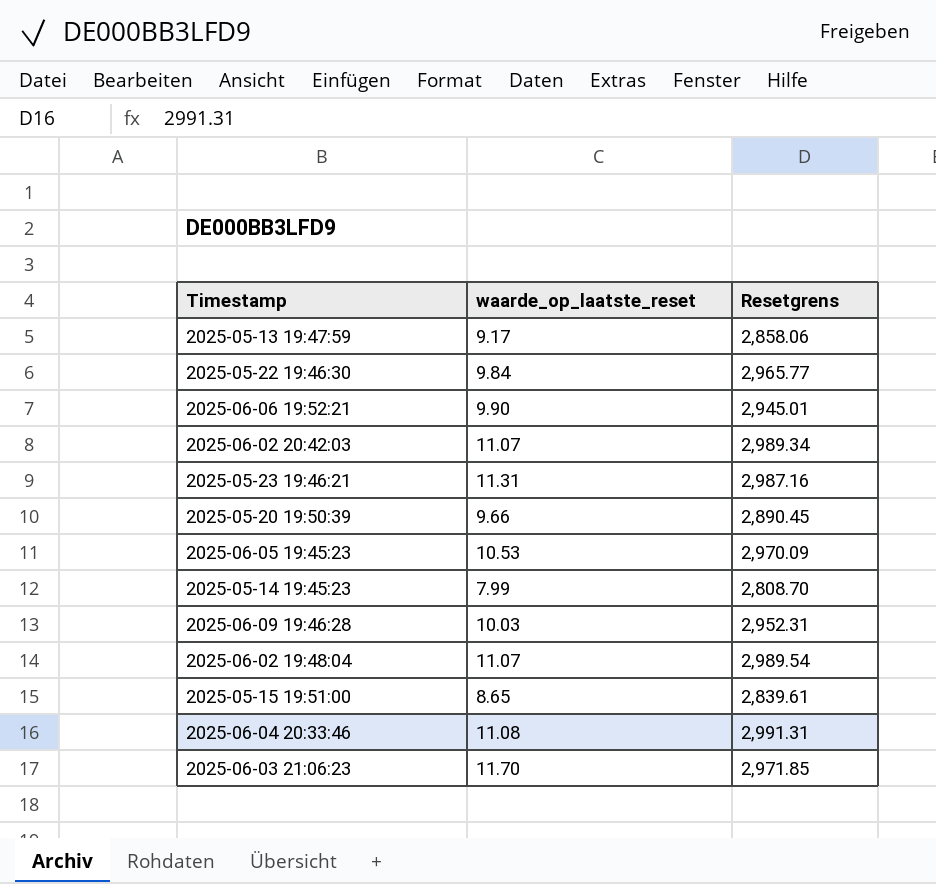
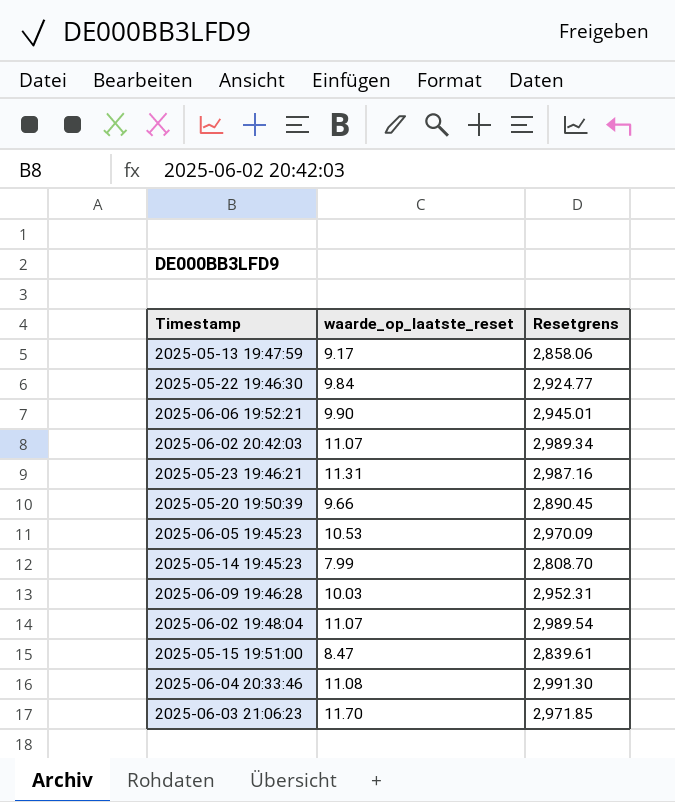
2025-05-22 19:46:30 | Resetgrens: 2,965.77 -> 2,924.77
2025-05-15 19:51:00 | waarde_op_laatste_reset: 8.65 -> 8.47
2025-06-04 20:33:46 | Resetgrens: 2,991.31 -> 2,991.30

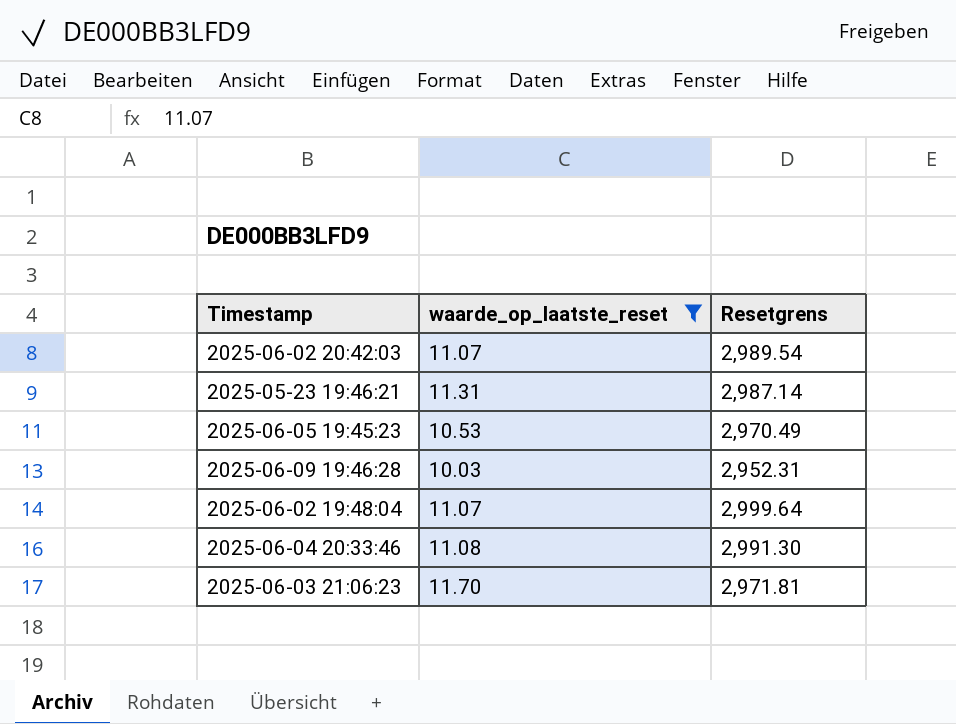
filter: none -> waarde_op_laatste_reset >= 10.03
2025-06-02 20:42:03 | Resetgrens: 2,989.34 -> 2,989.54
2025-05-23 19:46:21 | Resetgrens: 2,987.16 -> 2,987.14
2025-06-05 19:45:23 | Resetgrens: 2,970.09 -> 2,970.49
2025-06-02 19:48:04 | Resetgrens: 2,989.54 -> 2,999.64
2025-06-03 21:06:23 | Resetgrens: 2,971.85 -> 2,971.81

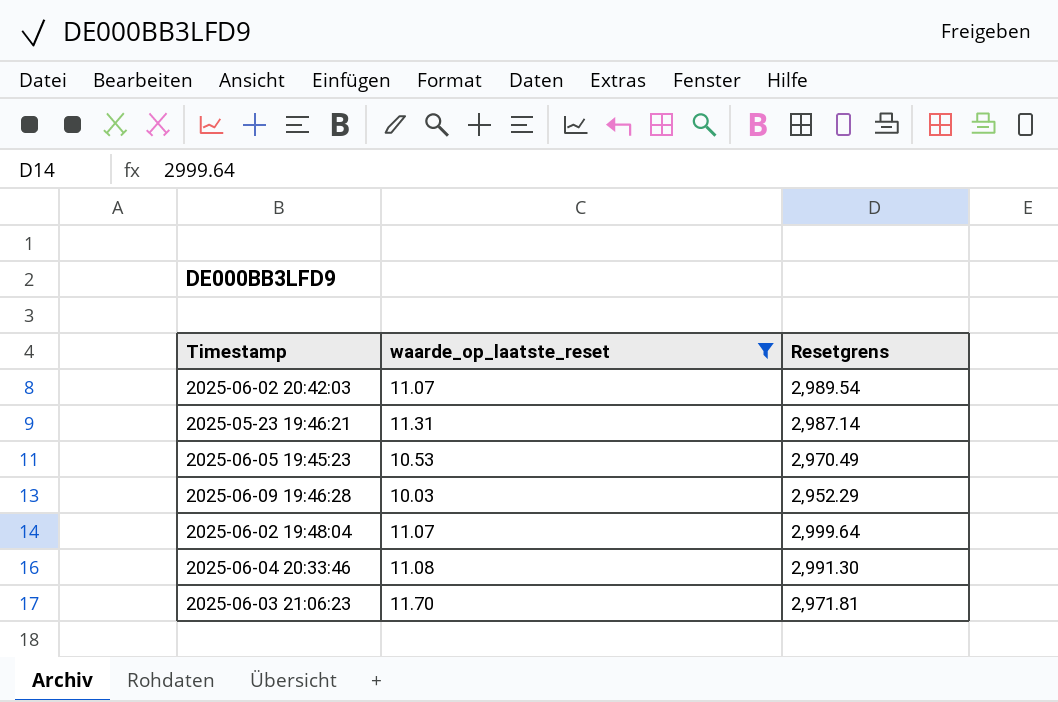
2025-06-09 19:46:28 | Resetgrens: 2,952.31 -> 2,952.29

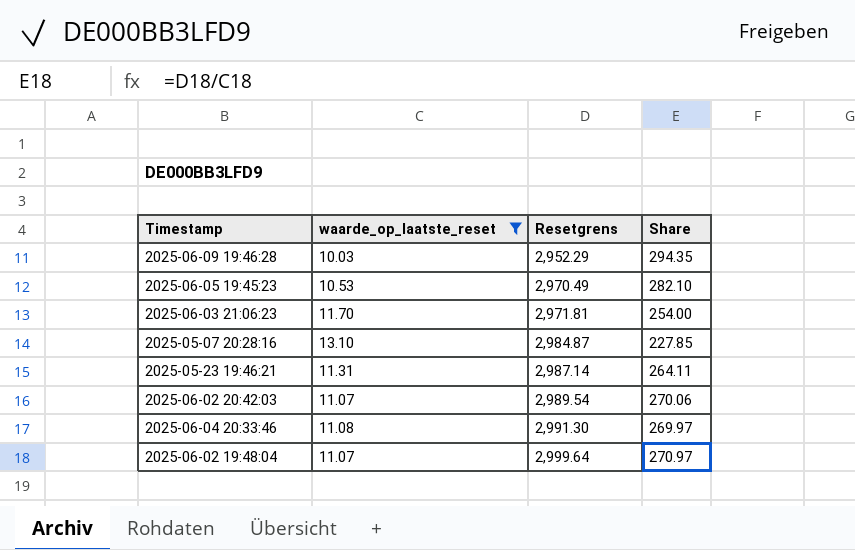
row order: none -> Resetgrens ascending
column Share | formula: none -> [Resetgrens] / [waarde_op_laatste_reset]
row 2025-05-07 20:28:16: none -> 13.10 | 2,984.87 | 227.85

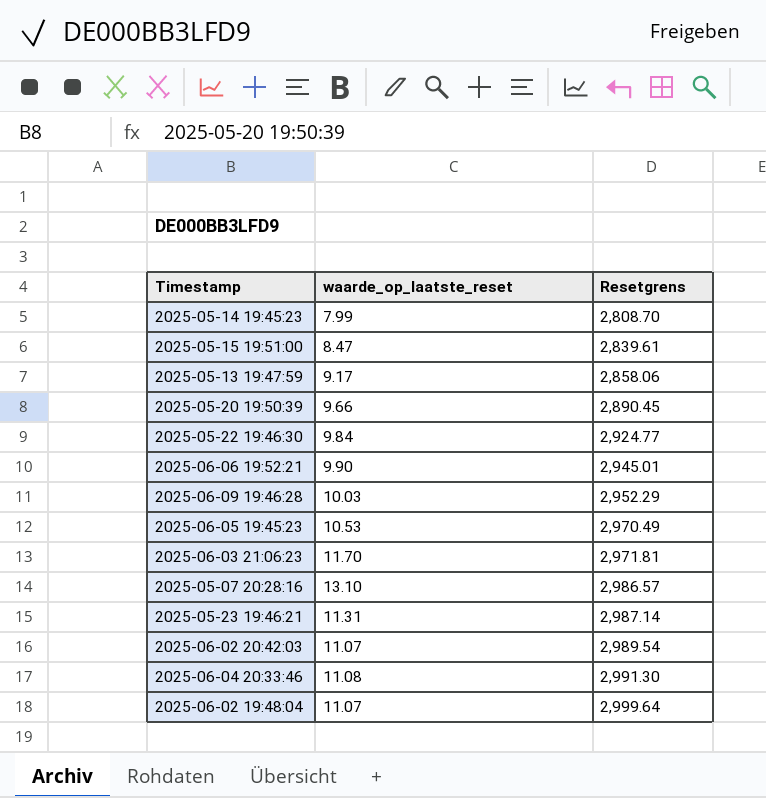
filter: waarde_op_laatste_reset >= 10.03 -> none
column Share | formula: [Resetgrens] / [waarde_op_laatste_reset] -> none
2025-05-07 20:28:16 | Resetgrens: 2,984.87 -> 2,986.57

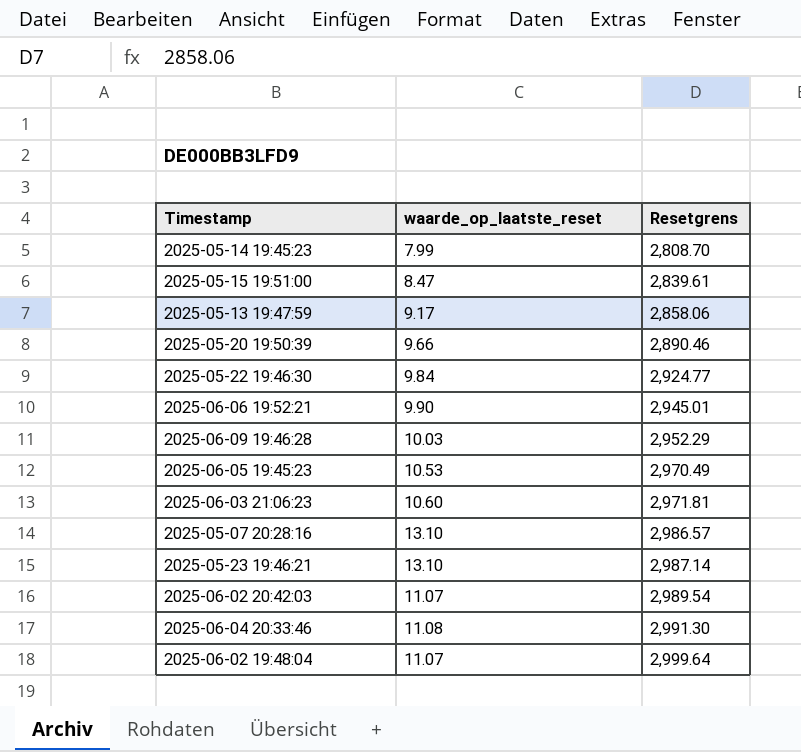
2025-05-20 19:50:39 | Resetgrens: 2,890.45 -> 2,890.46
2025-06-03 21:06:23 | waarde_op_laatste_reset: 11.70 -> 10.60
2025-05-23 19:46:21 | waarde_op_laatste_reset: 11.31 -> 13.10

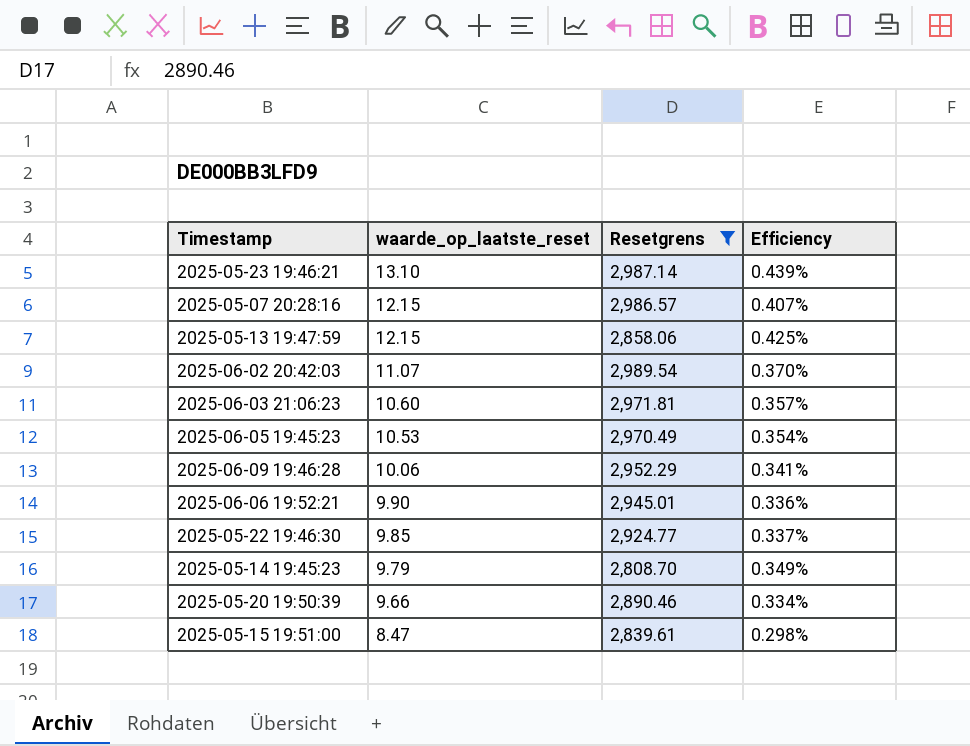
filter: none -> Resetgrens <= 2,989.54
row order: Resetgrens ascending -> waarde_op_laatste_reset descending
column Efficiency | formula: none -> [waarde_op_laatste_reset] / [Resetgrens]
2025-05-07 20:28:16 | waarde_op_laatste_reset: 13.10 -> 12.15
2025-05-13 19:47:59 | waarde_op_laatste_reset: 9.17 -> 12.15
2025-06-09 19:46:28 | waarde_op_laatste_reset: 10.03 -> 10.06
2025-05-22 19:46:30 | waarde_op_laatste_reset: 9.84 -> 9.85
2025-05-14 19:45:23 | waarde_op_laatste_reset: 7.99 -> 9.79

